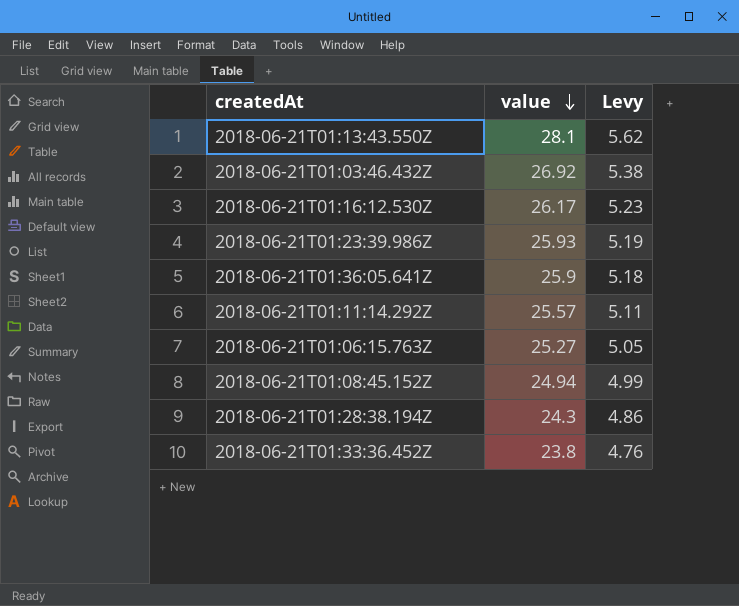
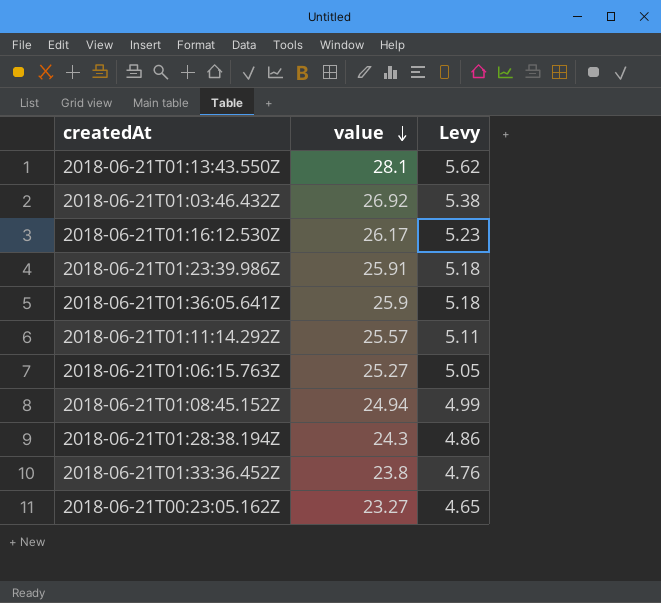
2018-06-21T01:23:39.986Z | value: 25.93 -> 25.91
2018-06-21T01:23:39.986Z | Levy: 5.19 -> 5.18
row 2018-06-21T00:23:05.162Z: none -> 23.27 | 4.65

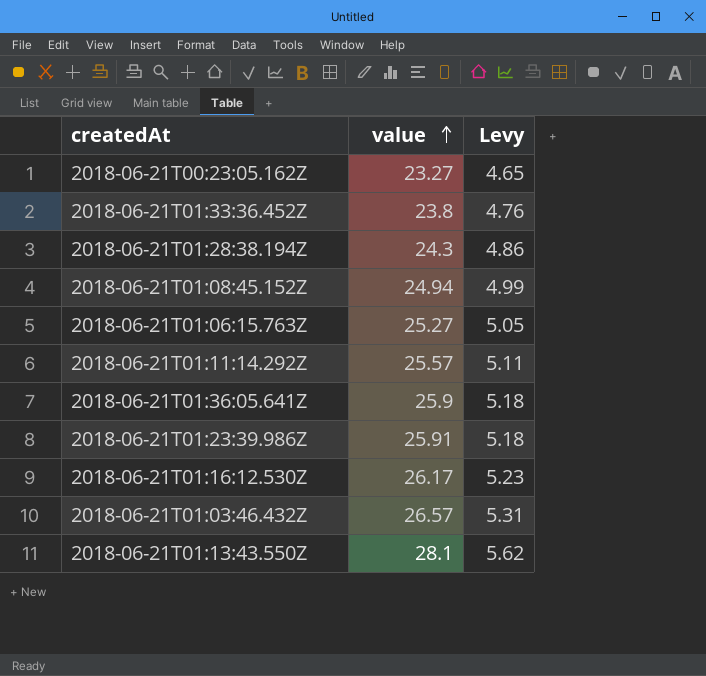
row order: value descending -> value ascending
2018-06-21T01:03:46.432Z | value: 26.92 -> 26.57
2018-06-21T01:03:46.432Z | Levy: 5.38 -> 5.31

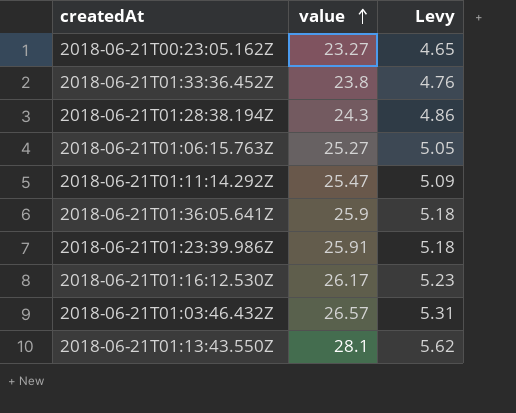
row 2018-06-21T01:08:45.152Z: 24.94 | 4.99 -> none
2018-06-21T01:11:14.292Z | value: 25.57 -> 25.47
2018-06-21T01:11:14.292Z | Levy: 5.11 -> 5.09

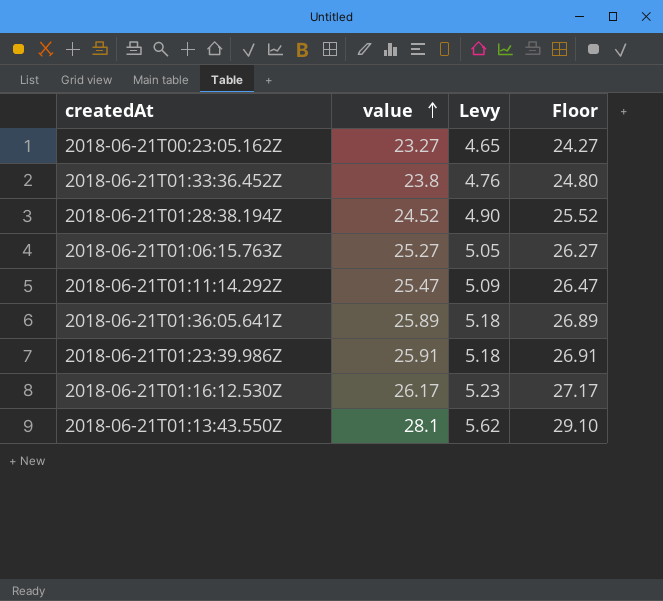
column Floor | formula: none -> [value] + 1
row 2018-06-21T01:03:46.432Z: 26.57 | 5.31 -> none
2018-06-21T01:28:38.194Z | value: 24.3 -> 24.52
2018-06-21T01:28:38.194Z | Levy: 4.86 -> 4.90
2018-06-21T01:36:05.641Z | value: 25.9 -> 25.89

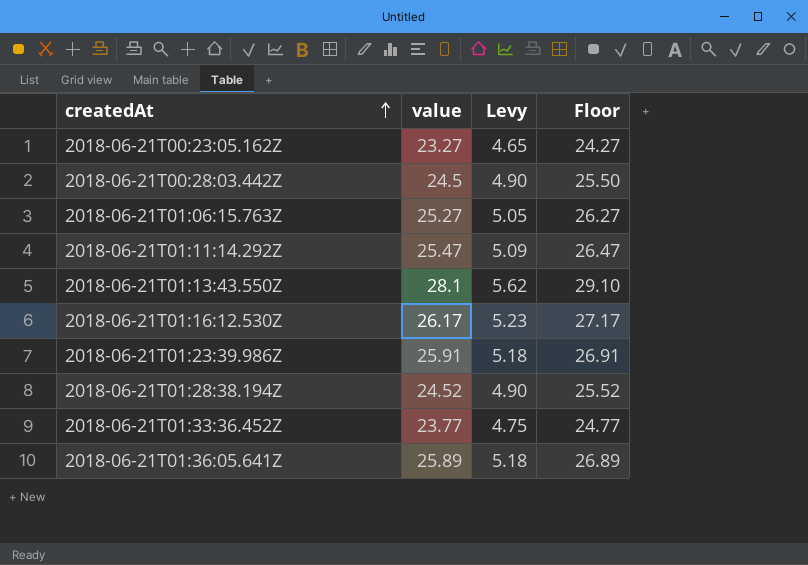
row order: value ascending -> createdAt ascending
row 2018-06-21T00:28:03.442Z: none -> 24.5 | 4.90 | 25.50
2018-06-21T01:33:36.452Z | value: 23.8 -> 23.77
2018-06-21T01:33:36.452Z | Levy: 4.76 -> 4.75
2018-06-21T01:33:36.452Z | Floor: 24.80 -> 24.77

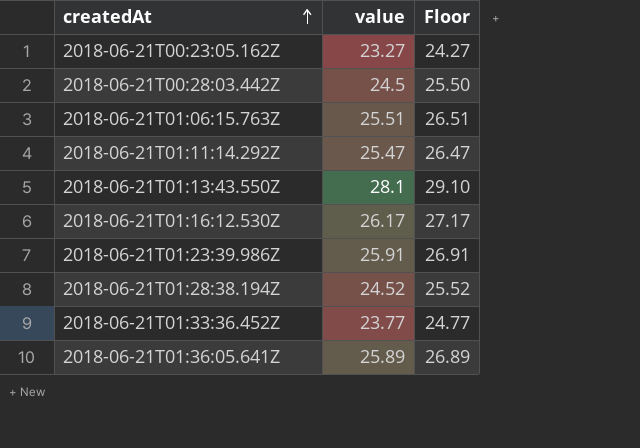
column Levy | formula: [value] * 0.2 -> none
2018-06-21T01:06:15.763Z | value: 25.27 -> 25.51
2018-06-21T01:06:15.763Z | Floor: 26.27 -> 26.51

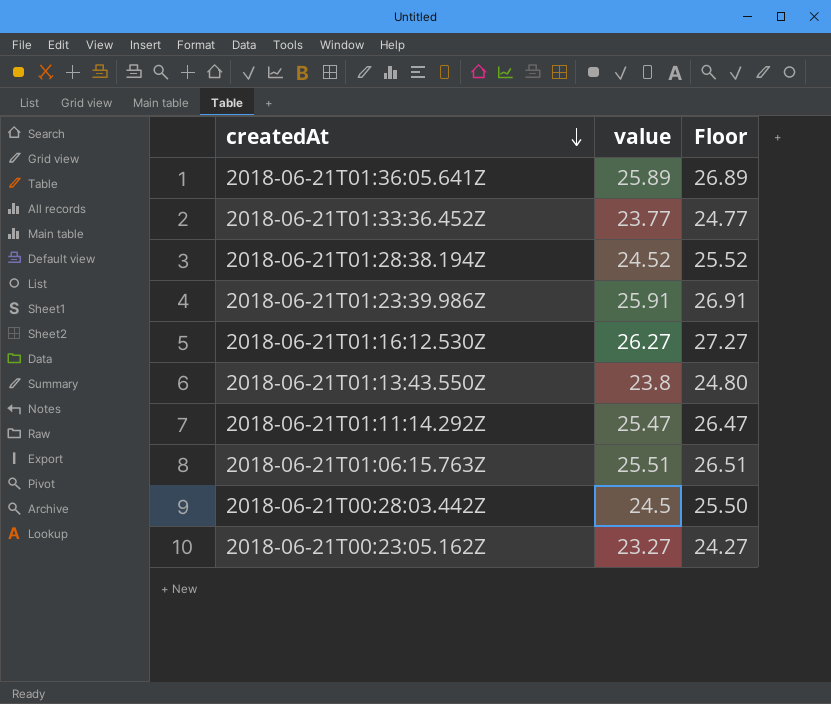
row order: createdAt ascending -> createdAt descending
2018-06-21T01:16:12.530Z | value: 26.17 -> 26.27
2018-06-21T01:16:12.530Z | Floor: 27.17 -> 27.27
2018-06-21T01:13:43.550Z | value: 28.1 -> 23.8
2018-06-21T01:13:43.550Z | Floor: 29.10 -> 24.80

